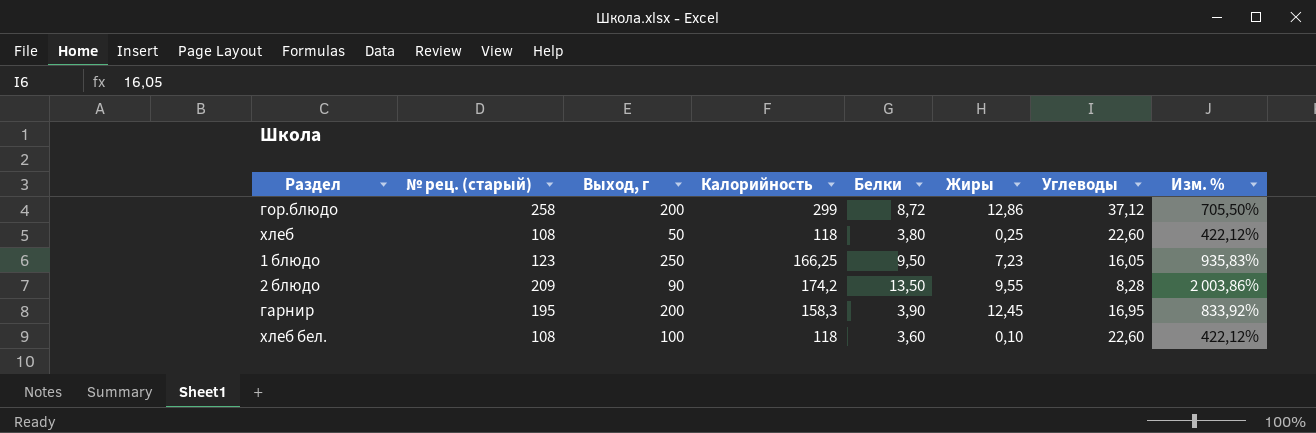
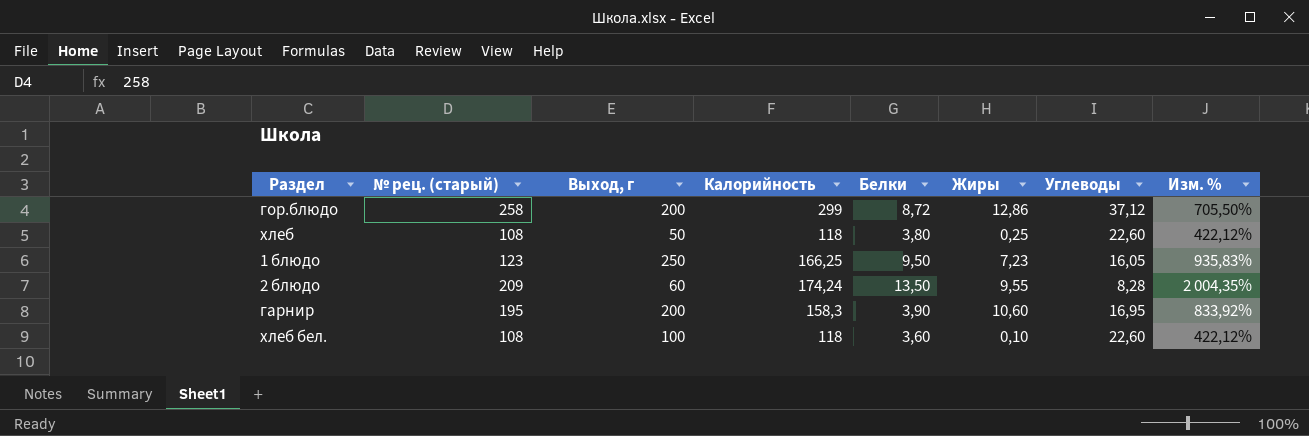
2 блюдо | Выход, г: 90 -> 60
2 блюдо | Калорийность: 174,2 -> 174,24
2 блюдо | Изм. %: 2 003,86% -> 2 004,35%
гарнир | Жиры: 12,45 -> 10,60

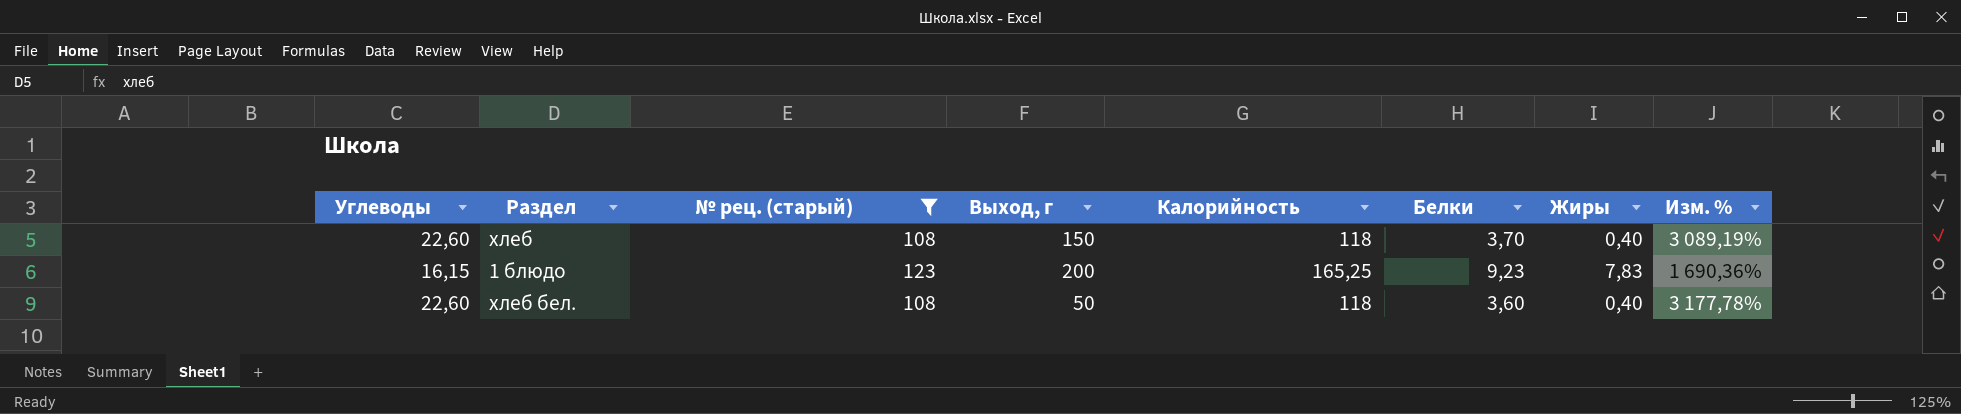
filter: none -> № рец. (старый) <= 123
column Углеводы | position: 7 -> 1
column Изм. % | formula: ([Калорийность] - [Углеводы]) / [Углеводы] -> ([Калорийность] - [Белки]) / [Белки]
хлеб | Выход, г: 50 -> 150
хлеб | Белки: 3,80 -> 3,70
хлеб | Жиры: 0,25 -> 0,40
1 блюдо | Углеводы: 16,05 -> 16,15
1 блюдо | Выход, г: 250 -> 200
1 блюдо | Калорийность: 166,25 -> 165,25
1 блюдо | Белки: 9,50 -> 9,23
1 блюдо | Жиры: 7,23 -> 7,83
хлеб бел. | Выход, г: 100 -> 50
хлеб бел. | Жиры: 0,10 -> 0,40

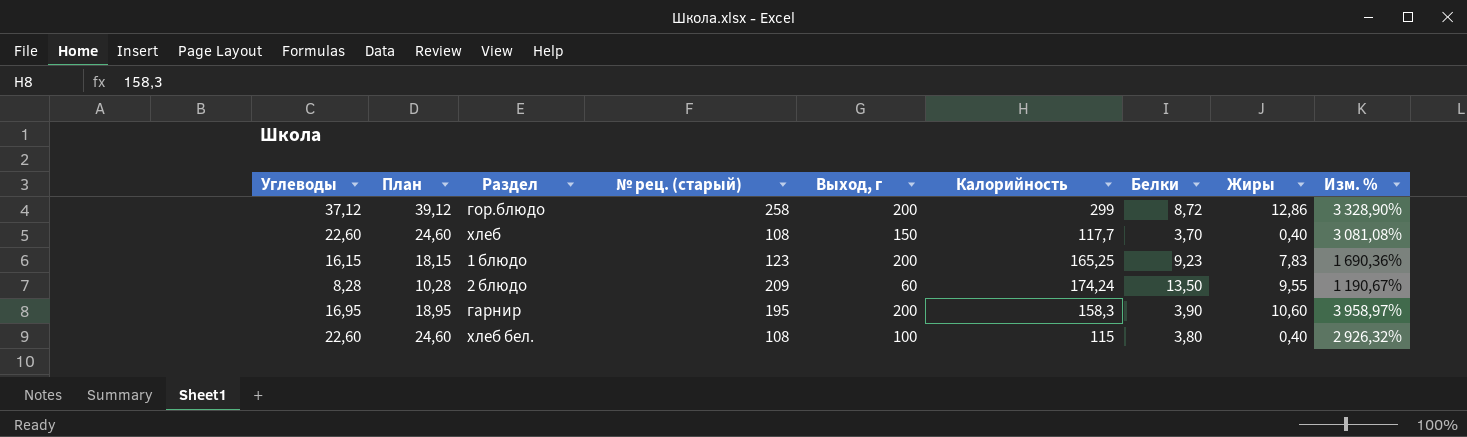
filter: № рец. (старый) <= 123 -> none
column План | formula: none -> [Углеводы] + 2
хлеб | Калорийность: 118 -> 117,7
хлеб | Изм. %: 3 089,19% -> 3 081,08%
хлеб бел. | Выход, г: 50 -> 100
хлеб бел. | Калорийность: 118 -> 115
хлеб бел. | Белки: 3,60 -> 3,80
хлеб бел. | Изм. %: 3 177,78% -> 2 926,32%

